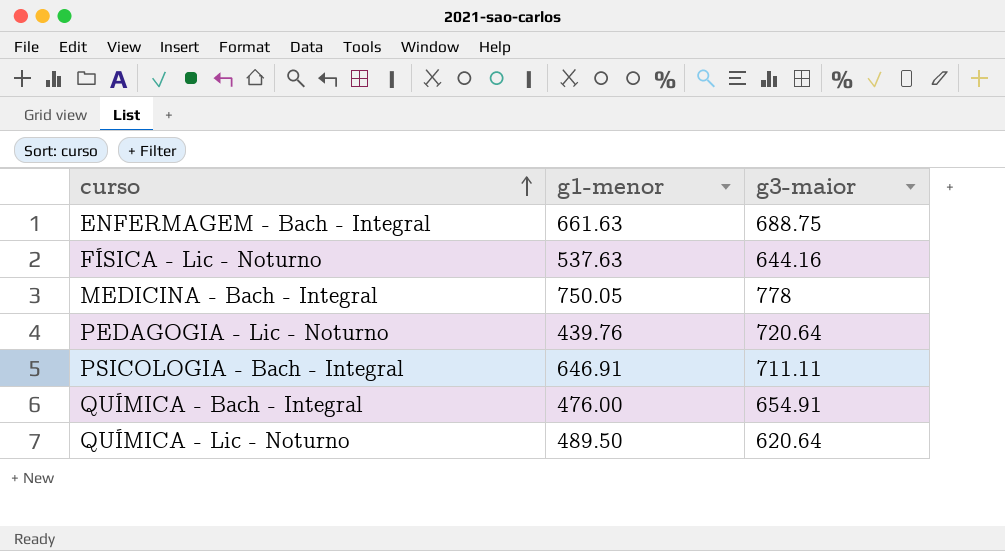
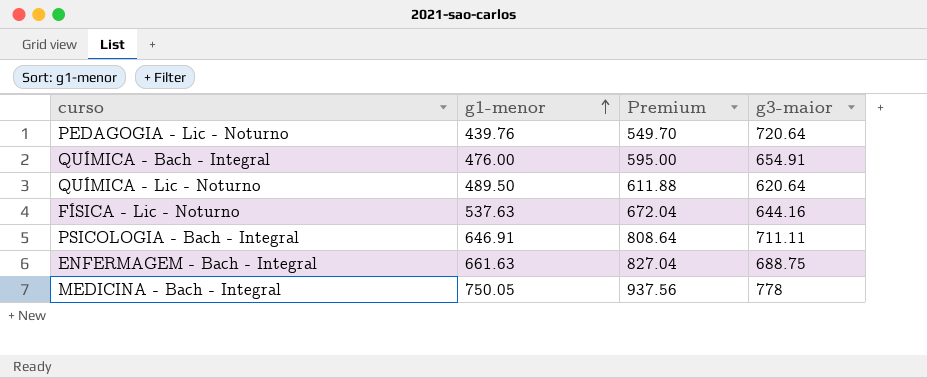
row order: curso ascending -> g1-menor ascending
column Premium | formula: none -> [g1-menor] * 1.25

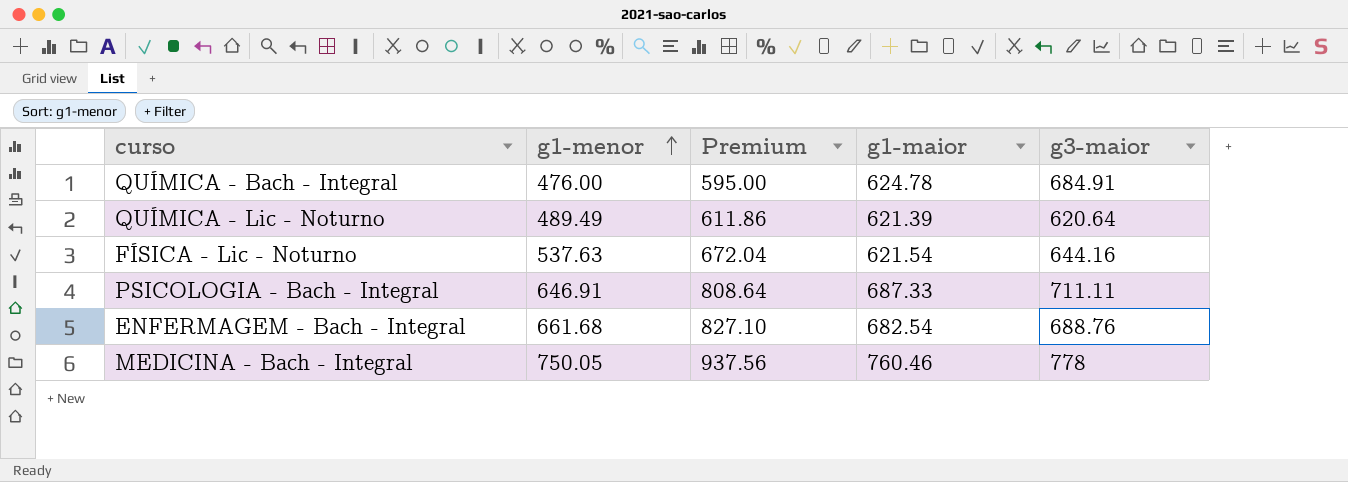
column g1-maior | position: none -> 4
row PEDAGOGIA - Lic - Noturno: 439.76 | 549.70 | 720.64 -> none
QUÍMICA - Bach - Integral | g3-maior: 654.91 -> 684.91
QUÍMICA - Lic - Noturno | g1-menor: 489.50 -> 489.49
QUÍMICA - Lic - Noturno | Premium: 611.88 -> 611.86
ENFERMAGEM - Bach - Integral | g1-menor: 661.63 -> 661.68
ENFERMAGEM - Bach - Integral | Premium: 827.04 -> 827.10
ENFERMAGEM - Bach - Integral | g3-maior: 688.75 -> 688.76

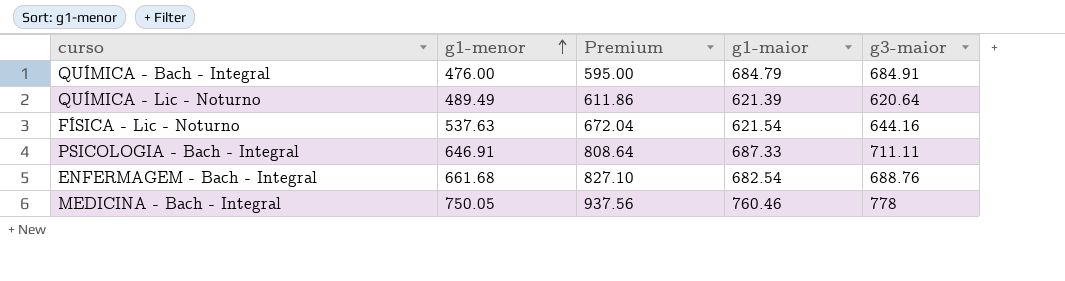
QUÍMICA - Bach - Integral | g1-maior: 624.78 -> 684.79

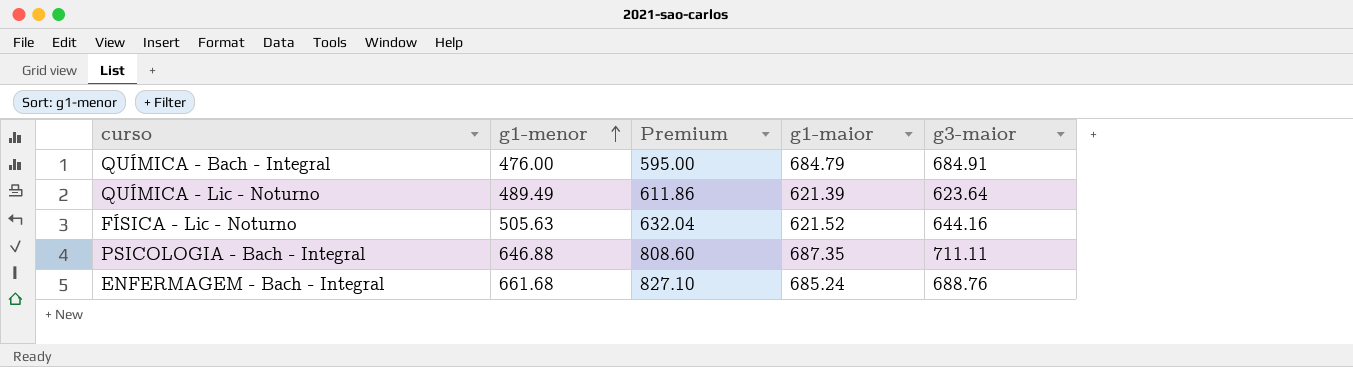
row MEDICINA - Bach - Integral: 750.05 | 937.56 | 760.46 | 778 -> none
QUÍMICA - Lic - Noturno | g3-maior: 620.64 -> 623.64
FÍSICA - Lic - Noturno | g1-menor: 537.63 -> 505.63
FÍSICA - Lic - Noturno | Premium: 672.04 -> 632.04
FÍSICA - Lic - Noturno | g1-maior: 621.54 -> 621.52
PSICOLOGIA - Bach - Integral | g1-menor: 646.91 -> 646.88
PSICOLOGIA - Bach - Integral | Premium: 808.64 -> 808.60
PSICOLOGIA - Bach - Integral | g1-maior: 687.33 -> 687.35
ENFERMAGEM - Bach - Integral | g1-maior: 682.54 -> 685.24

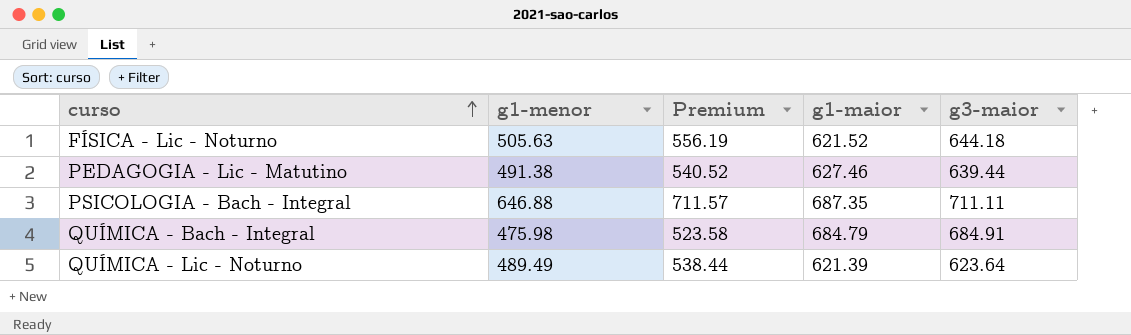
row order: g1-menor ascending -> curso ascending
column Premium | formula: [g1-menor] * 1.25 -> [g1-menor] * 1.1
row ENFERMAGEM - Bach - Integral: 661.68 | 827.10 | 685.24 | 688.76 -> none
FÍSICA - Lic - Noturno | g3-maior: 644.16 -> 644.18
row PEDAGOGIA - Lic - Matutino: none -> 491.38 | 540.52 | 627.46 | 639.44
QUÍMICA - Bach - Integral | g1-menor: 476.00 -> 475.98

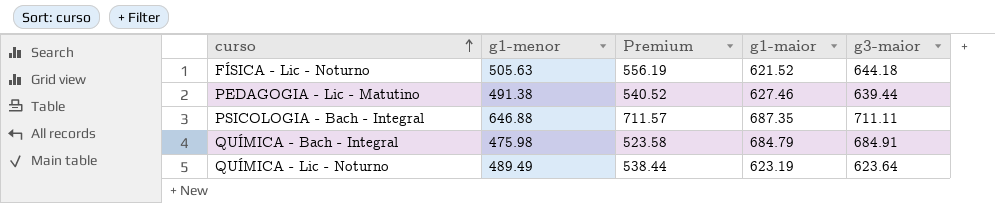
QUÍMICA - Lic - Noturno | g1-maior: 621.39 -> 623.19

